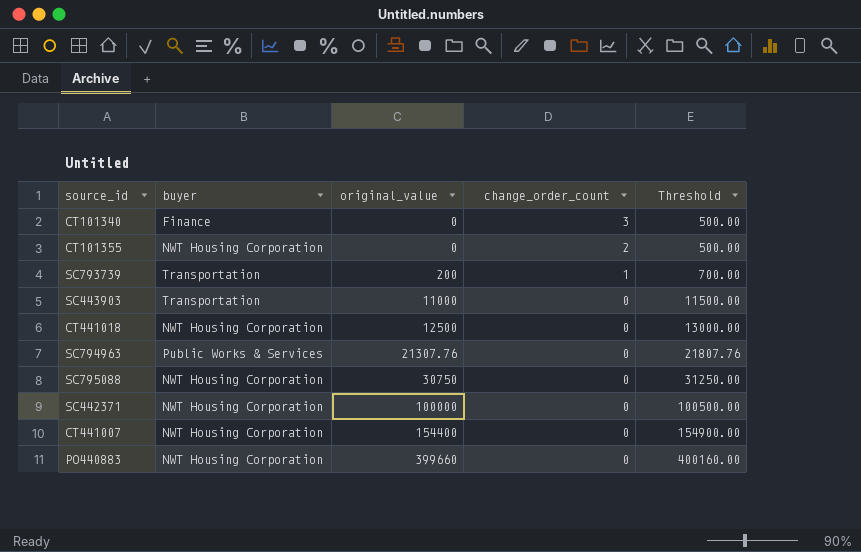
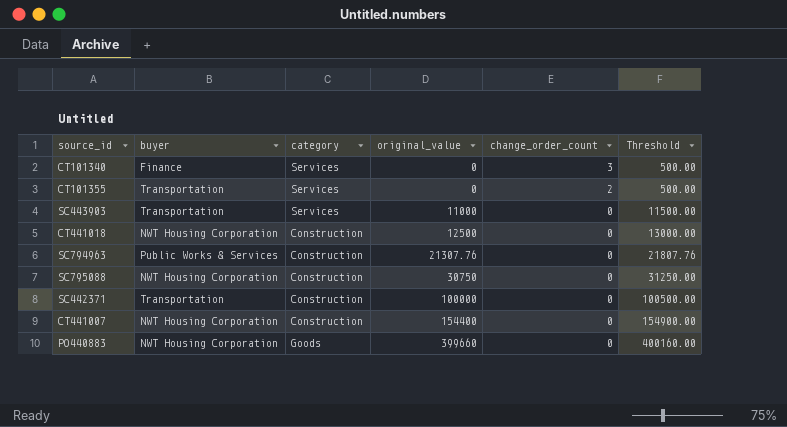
column category | position: none -> 3
row SC793739: Transportation | 200 | 1 | 700.00 -> none
CT101355 | buyer: NWT Housing Corporation -> Transportation
SC442371 | buyer: NWT Housing Corporation -> Transportation

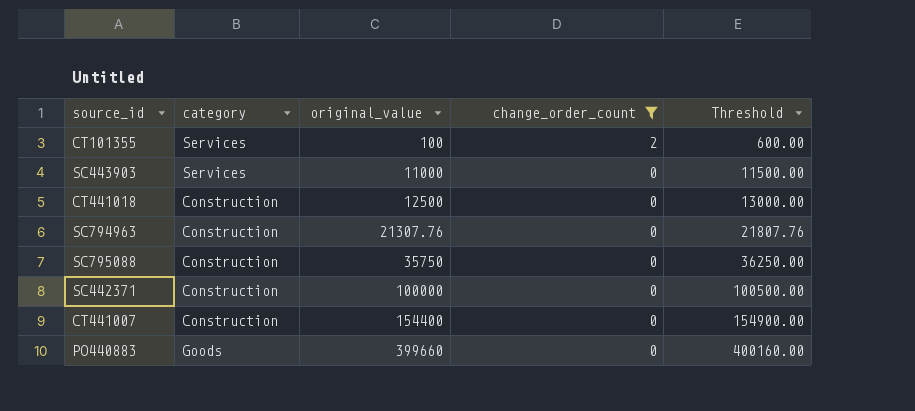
filter: none -> change_order_count != 3
column buyer | position: 2 -> none
CT101355 | original_value: 0 -> 100
CT101355 | Threshold: 500.00 -> 600.00
SC795088 | original_value: 30750 -> 35750
SC795088 | Threshold: 31250.00 -> 36250.00

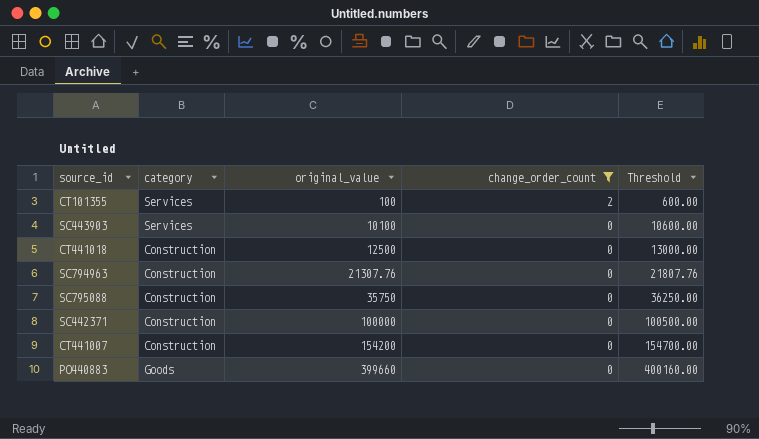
SC443903 | original_value: 11000 -> 10100
SC443903 | Threshold: 11500.00 -> 10600.00
CT441007 | original_value: 154400 -> 154200
CT441007 | Threshold: 154900.00 -> 154700.00

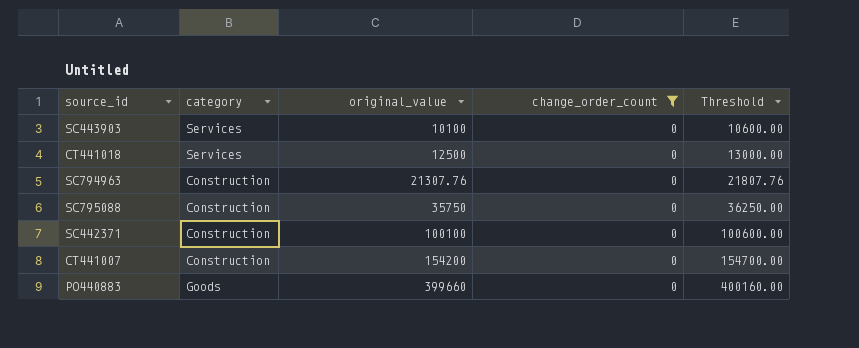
row CT101355: Services | 100 | 2 | 600.00 -> none
CT441018 | category: Construction -> Services
SC442371 | original_value: 100000 -> 100100
SC442371 | Threshold: 100500.00 -> 100600.00

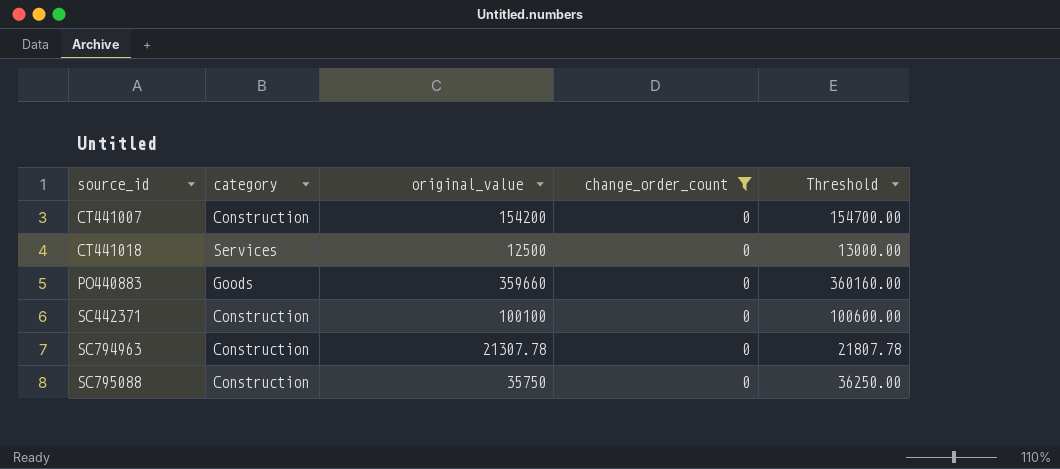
row order: original_value ascending -> source_id ascending
row SC443903: Services | 10100 | 0 | 10600.00 -> none
PO440883 | original_value: 399660 -> 359660
PO440883 | Threshold: 400160.00 -> 360160.00
SC794963 | original_value: 21307.76 -> 21307.78
SC794963 | Threshold: 21807.76 -> 21807.78

